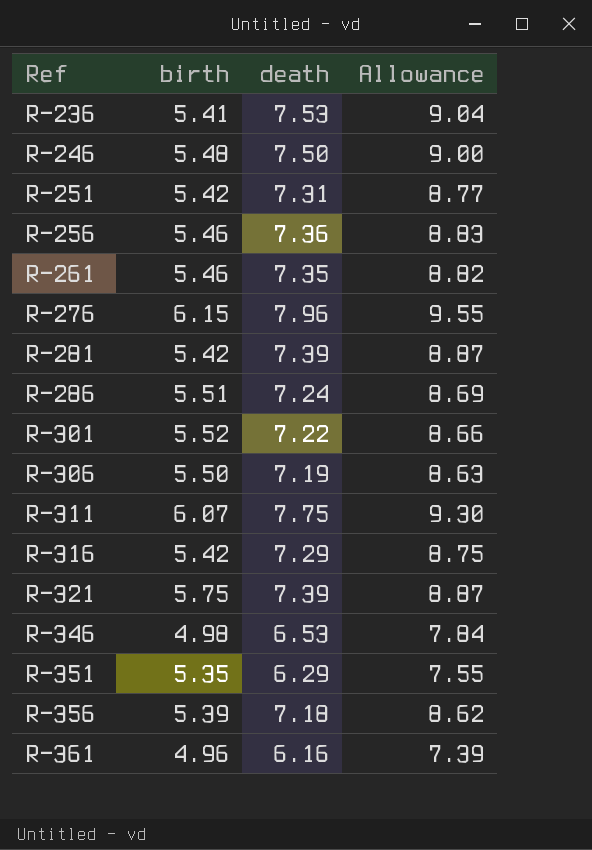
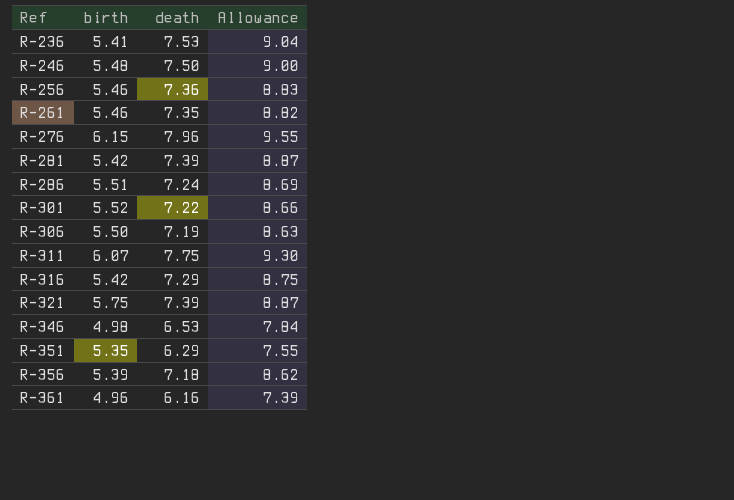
row R-251: 5.42 | 7.31 | 8.77 -> none

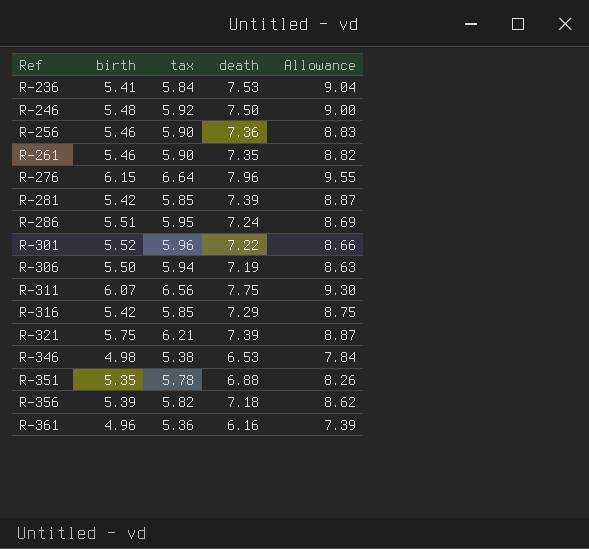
column tax | formula: none -> [birth] * 1.08
R-351 | death: 6.29 -> 6.88
R-351 | Allowance: 7.55 -> 8.26

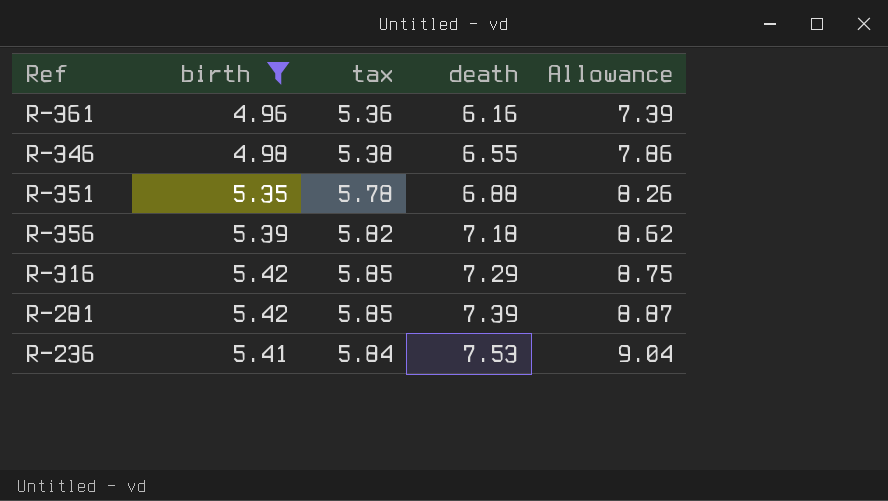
filter: none -> birth <= 5.42
row order: Ref ascending -> death ascending
R-346 | death: 6.53 -> 6.55
R-346 | Allowance: 7.84 -> 7.86

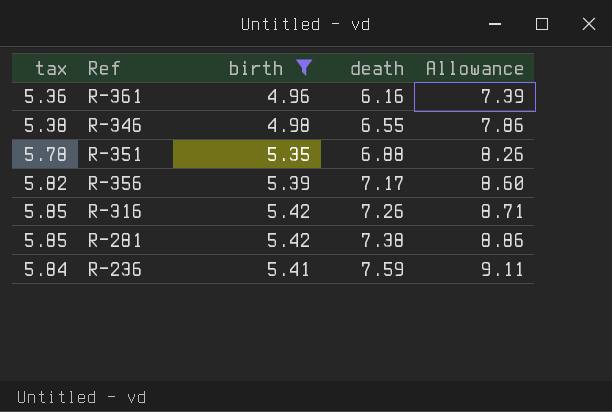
column tax | position: 3 -> 1
R-356 | death: 7.18 -> 7.17
R-356 | Allowance: 8.62 -> 8.60
R-316 | death: 7.29 -> 7.26
R-316 | Allowance: 8.75 -> 8.71
R-281 | death: 7.39 -> 7.38
R-281 | Allowance: 8.87 -> 8.86
R-236 | death: 7.53 -> 7.59
R-236 | Allowance: 9.04 -> 9.11

